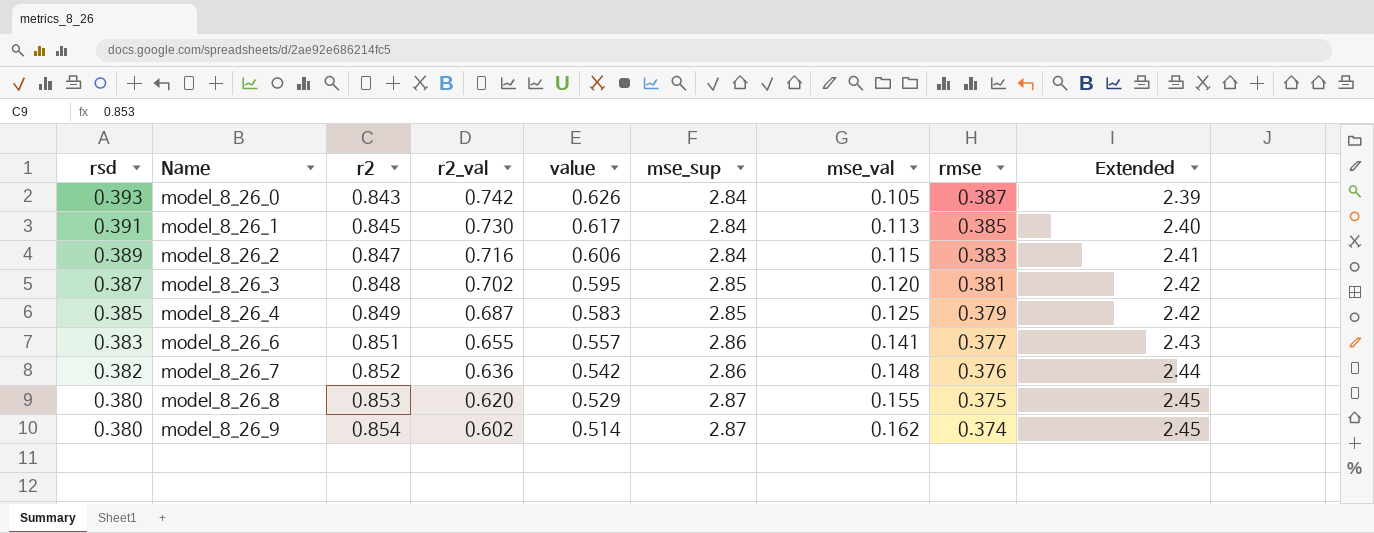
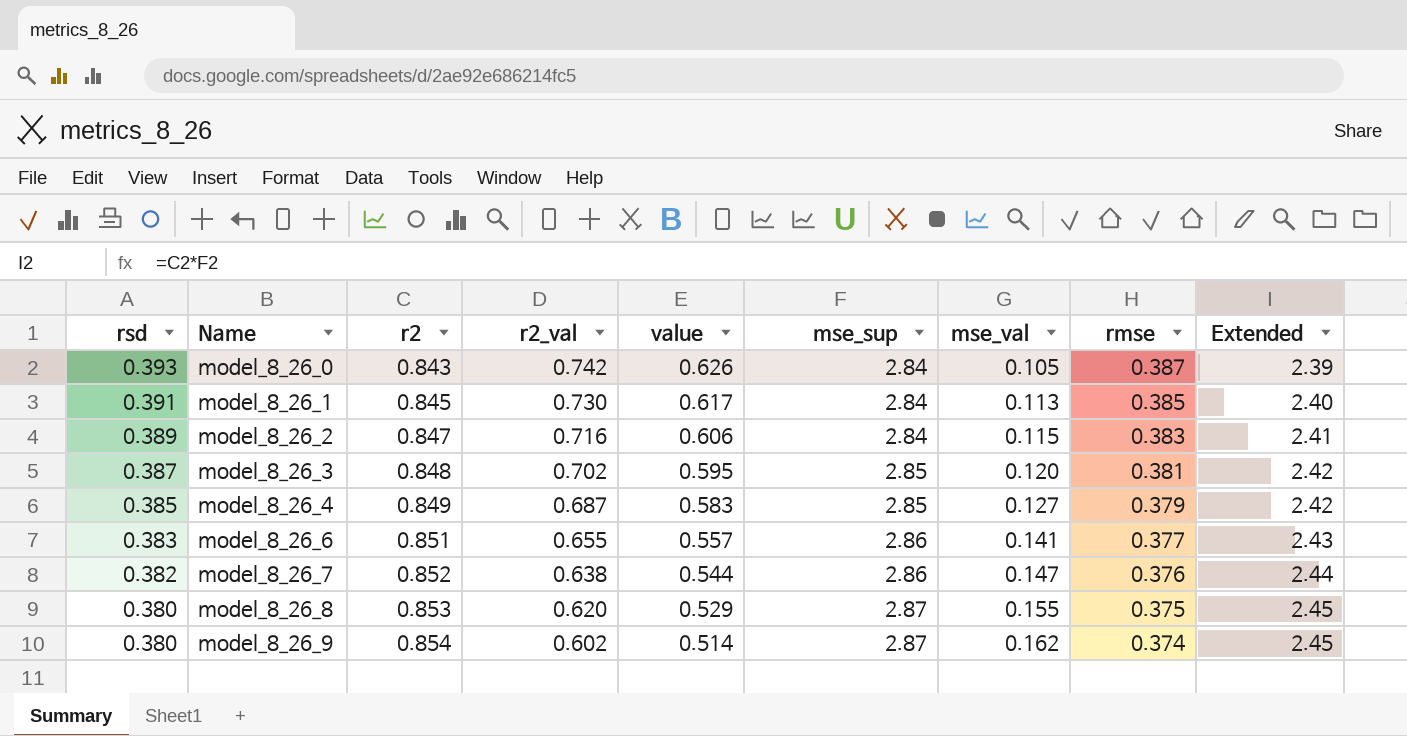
model_8_26_4 | mse_val: 0.125 -> 0.127
model_8_26_7 | r2_val: 0.636 -> 0.638
model_8_26_7 | value: 0.542 -> 0.544
model_8_26_7 | mse_val: 0.148 -> 0.147

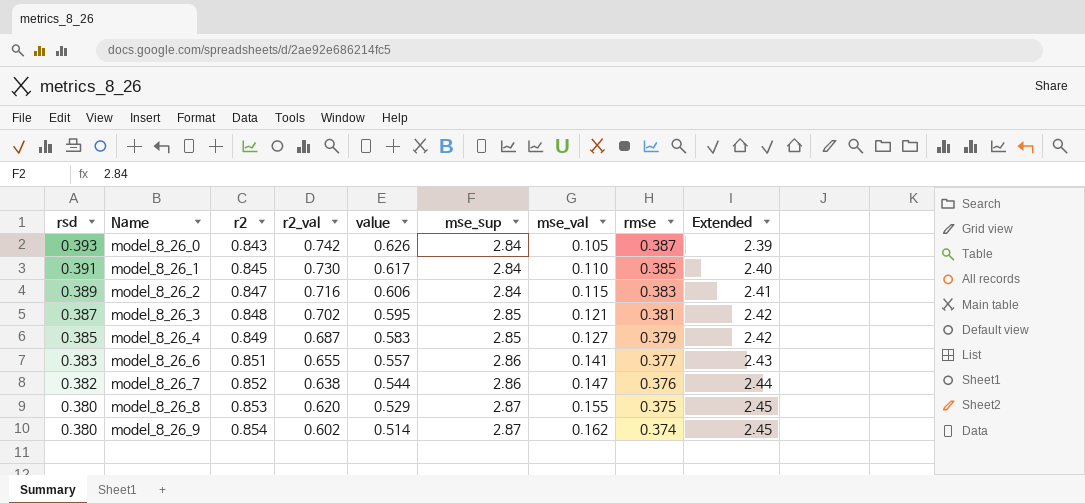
model_8_26_1 | mse_val: 0.113 -> 0.110
model_8_26_3 | mse_val: 0.120 -> 0.121

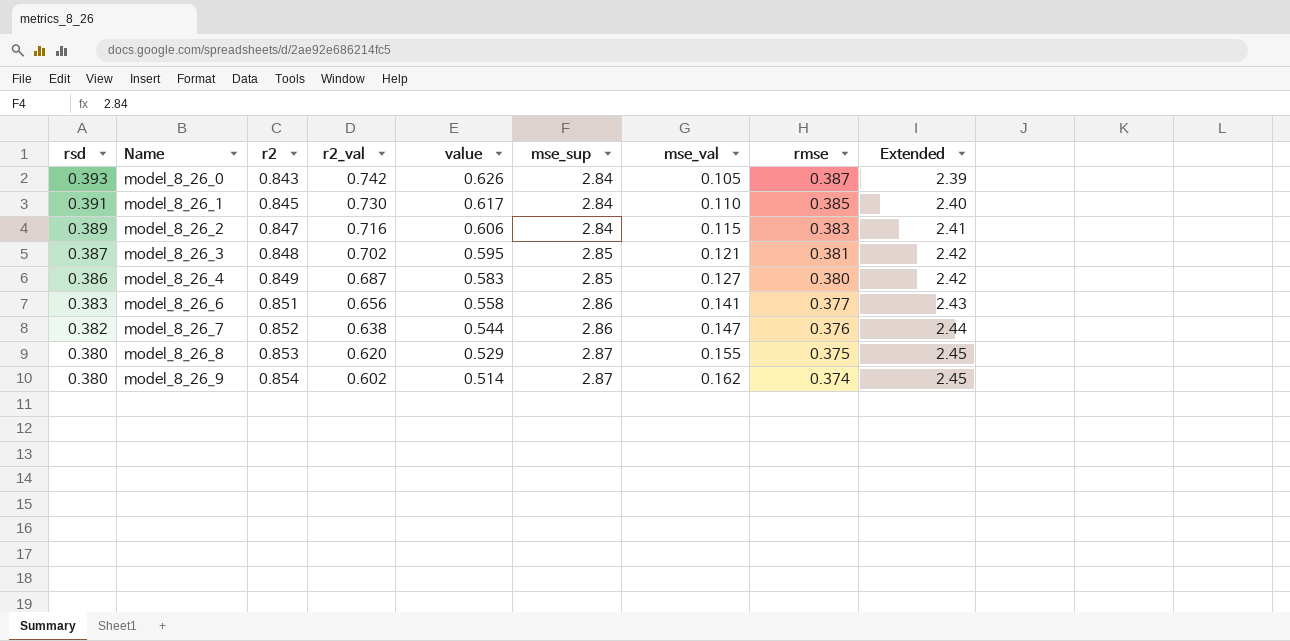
model_8_26_4 | rsd: 0.385 -> 0.386
model_8_26_4 | rmse: 0.379 -> 0.380
model_8_26_6 | r2_val: 0.655 -> 0.656
model_8_26_6 | value: 0.557 -> 0.558

